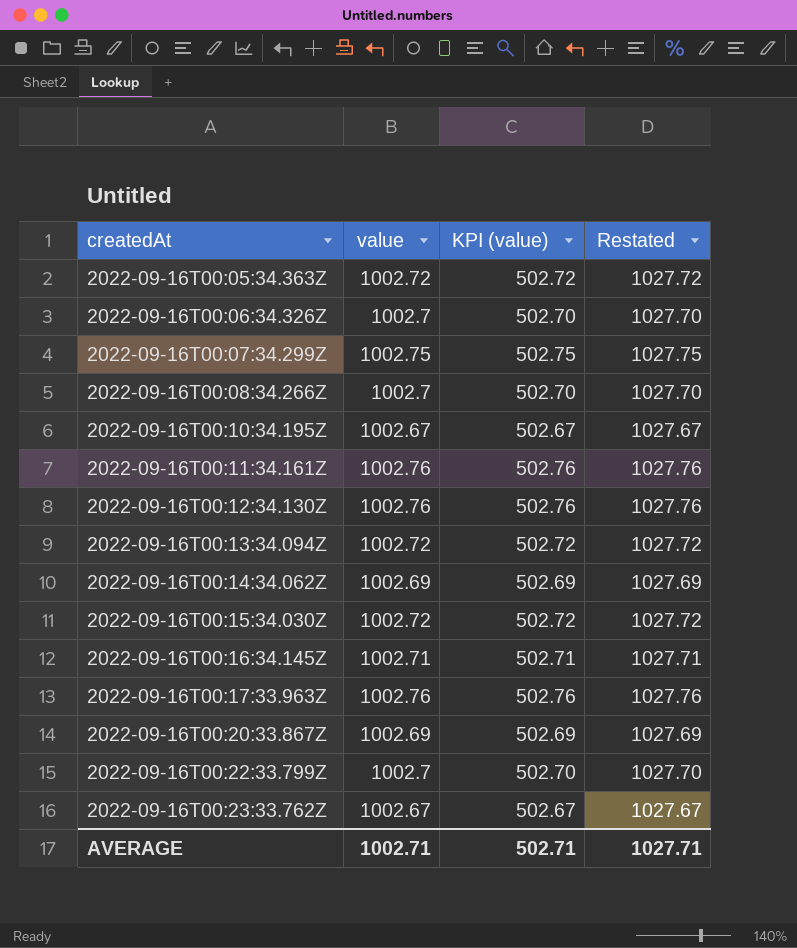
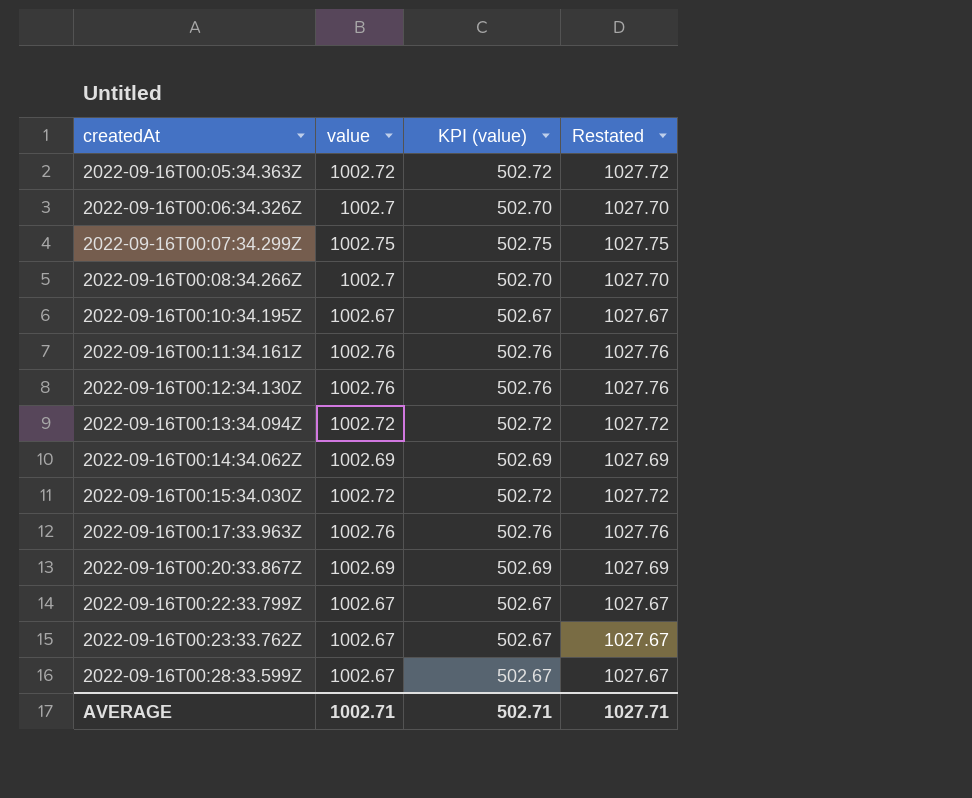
row 2022-09-16T00:16:34.145Z: 1002.71 | 502.71 | 1027.71 -> none
2022-09-16T00:22:33.799Z | value: 1002.7 -> 1002.67
2022-09-16T00:22:33.799Z | KPI (value): 502.70 -> 502.67
2022-09-16T00:22:33.799Z | Restated: 1027.70 -> 1027.67
row 2022-09-16T00:28:33.599Z: none -> 1002.67 | 502.67 | 1027.67

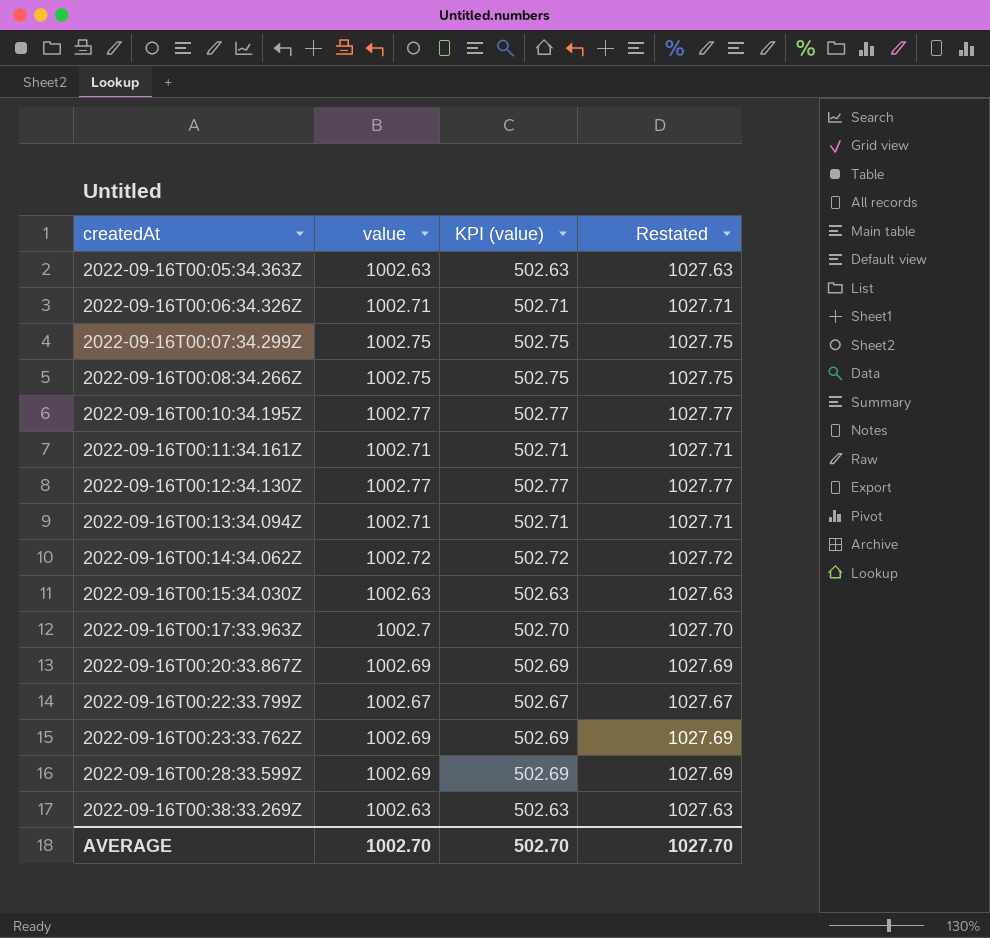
2022-09-16T00:05:34.363Z | value: 1002.72 -> 1002.63
2022-09-16T00:05:34.363Z | KPI (value): 502.72 -> 502.63
2022-09-16T00:05:34.363Z | Restated: 1027.72 -> 1027.63
2022-09-16T00:06:34.326Z | value: 1002.7 -> 1002.71
2022-09-16T00:06:34.326Z | KPI (value): 502.70 -> 502.71
2022-09-16T00:06:34.326Z | Restated: 1027.70 -> 1027.71
2022-09-16T00:08:34.266Z | value: 1002.7 -> 1002.75
2022-09-16T00:08:34.266Z | KPI (value): 502.70 -> 502.75
2022-09-16T00:08:34.266Z | Restated: 1027.70 -> 1027.75
2022-09-16T00:10:34.195Z | value: 1002.67 -> 1002.77
2022-09-16T00:10:34.195Z | KPI (value): 502.67 -> 502.77
2022-09-16T00:10:34.195Z | Restated: 1027.67 -> 1027.77
2022-09-16T00:11:34.161Z | value: 1002.76 -> 1002.71
2022-09-16T00:11:34.161Z | KPI (value): 502.76 -> 502.71
2022-09-16T00:11:34.161Z | Restated: 1027.76 -> 1027.71
2022-09-16T00:12:34.130Z | value: 1002.76 -> 1002.77
2022-09-16T00:12:34.130Z | KPI (value): 502.76 -> 502.77
2022-09-16T00:12:34.130Z | Restated: 1027.76 -> 1027.77
2022-09-16T00:13:34.094Z | value: 1002.72 -> 1002.71
2022-09-16T00:13:34.094Z | KPI (value): 502.72 -> 502.71
2022-09-16T00:13:34.094Z | Restated: 1027.72 -> 1027.71
2022-09-16T00:14:34.062Z | value: 1002.69 -> 1002.72
2022-09-16T00:14:34.062Z | KPI (value): 502.69 -> 502.72
2022-09-16T00:14:34.062Z | Restated: 1027.69 -> 1027.72
2022-09-16T00:15:34.030Z | value: 1002.72 -> 1002.63
2022-09-16T00:15:34.030Z | KPI (value): 502.72 -> 502.63
2022-09-16T00:15:34.030Z | Restated: 1027.72 -> 1027.63
2022-09-16T00:17:33.963Z | value: 1002.76 -> 1002.7
2022-09-16T00:17:33.963Z | KPI (value): 502.76 -> 502.70
2022-09-16T00:17:33.963Z | Restated: 1027.76 -> 1027.70
2022-09-16T00:23:33.762Z | value: 1002.67 -> 1002.69
2022-09-16T00:23:33.762Z | KPI (value): 502.67 -> 502.69
2022-09-16T00:23:33.762Z | Restated: 1027.67 -> 1027.69
2022-09-16T00:28:33.599Z | value: 1002.67 -> 1002.69
2022-09-16T00:28:33.599Z | KPI (value): 502.67 -> 502.69
2022-09-16T00:28:33.599Z | Restated: 1027.67 -> 1027.69
row 2022-09-16T00:38:33.269Z: none -> 1002.63 | 502.63 | 1027.63
AVERAGE | value: 1002.71 -> 1002.70
AVERAGE | KPI (value): 502.71 -> 502.70
AVERAGE | Restated: 1027.71 -> 1027.70

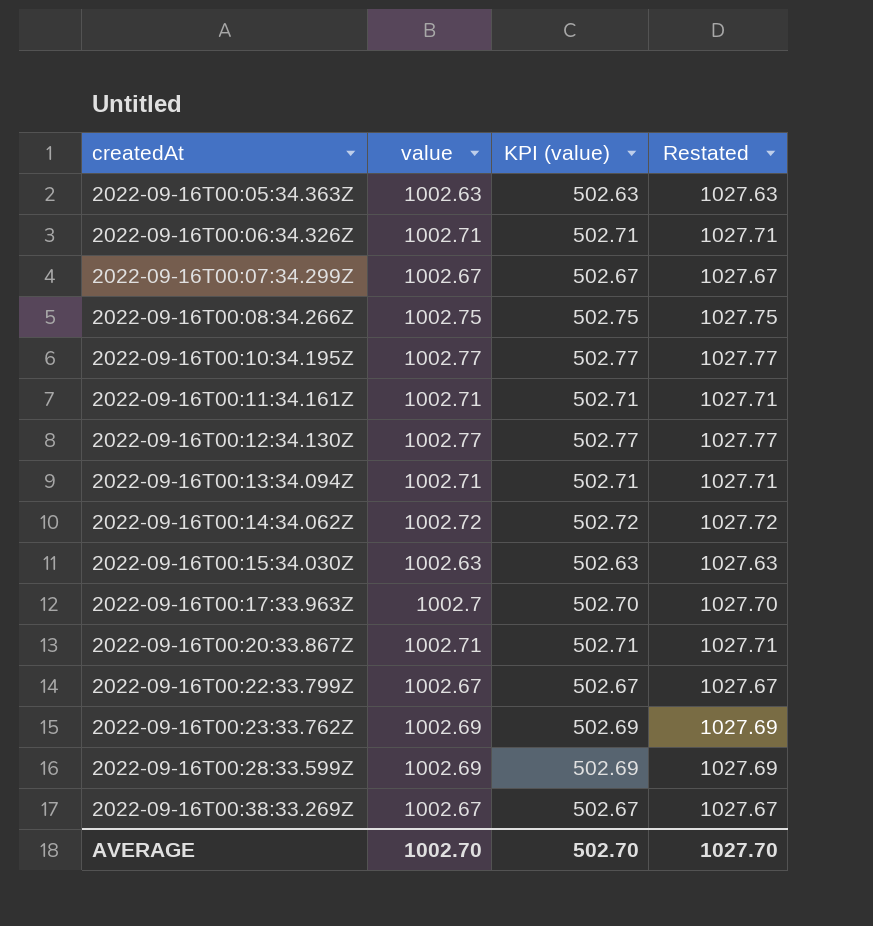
2022-09-16T00:07:34.299Z | value: 1002.75 -> 1002.67
2022-09-16T00:07:34.299Z | KPI (value): 502.75 -> 502.67
2022-09-16T00:07:34.299Z | Restated: 1027.75 -> 1027.67
2022-09-16T00:20:33.867Z | value: 1002.69 -> 1002.71
2022-09-16T00:20:33.867Z | KPI (value): 502.69 -> 502.71
2022-09-16T00:20:33.867Z | Restated: 1027.69 -> 1027.71
2022-09-16T00:38:33.269Z | value: 1002.63 -> 1002.67
2022-09-16T00:38:33.269Z | KPI (value): 502.63 -> 502.67
2022-09-16T00:38:33.269Z | Restated: 1027.63 -> 1027.67

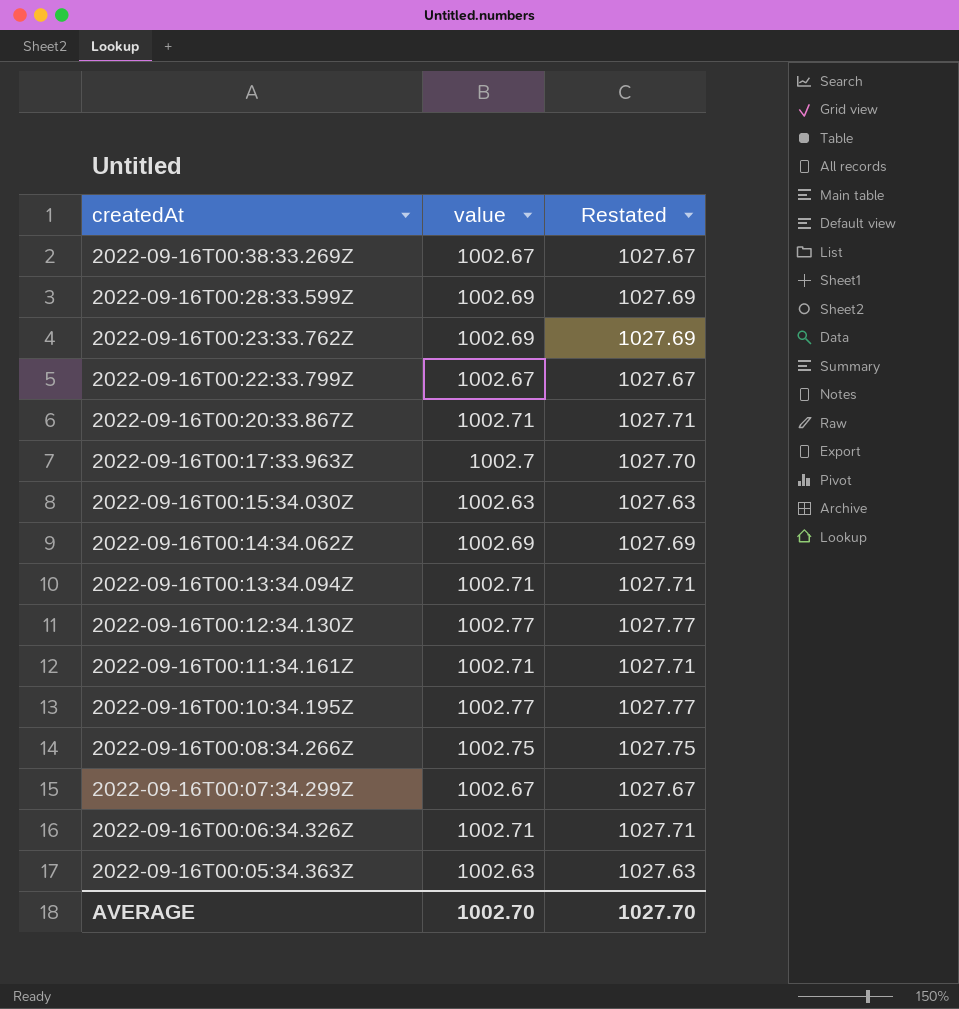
row order: createdAt ascending -> createdAt descending
column KPI (value) | formula: [value] - 500 -> none
2022-09-16T00:14:34.062Z | value: 1002.72 -> 1002.69
2022-09-16T00:14:34.062Z | Restated: 1027.72 -> 1027.69

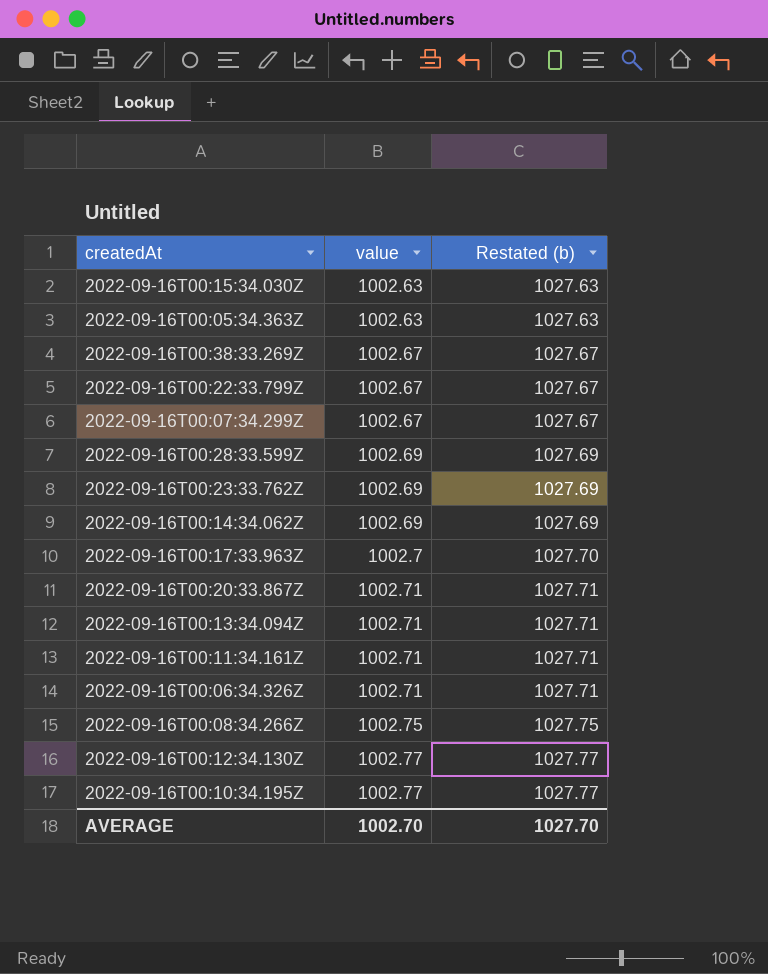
row order: createdAt descending -> value ascending
column name: Restated -> Restated (b)

